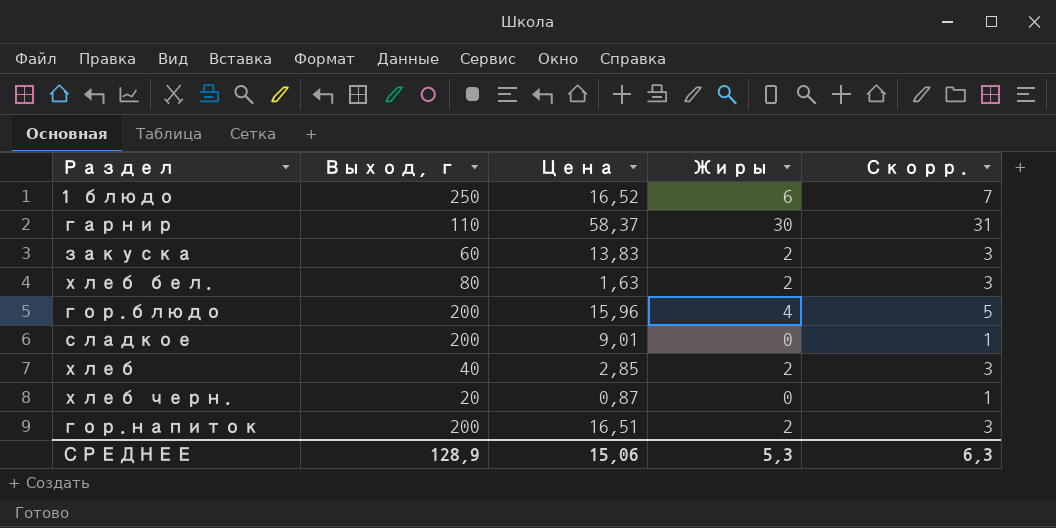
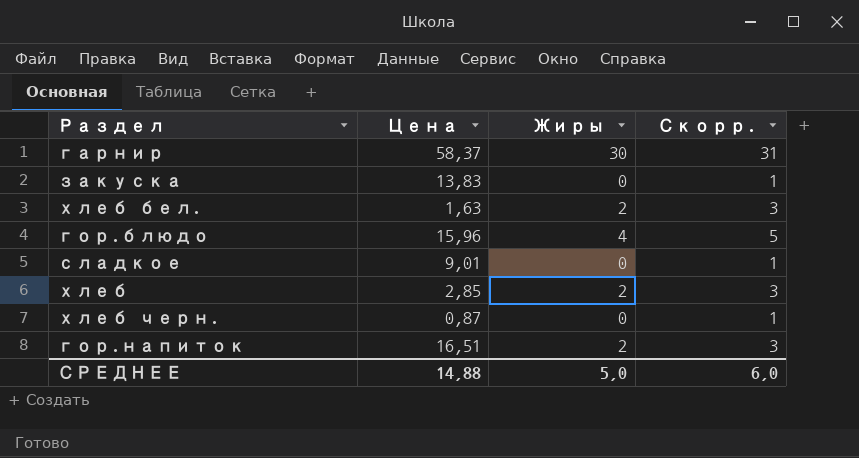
column Выход, г | position: 2 -> none
row 1 блюдо: 250 | 16,52 | 6 | 7 -> none
закуска | Жиры: 2 -> 0
закуска | Скорр.: 3 -> 1
СРЕДНЕЕ | Цена: 15,06 -> 14,88
СРЕДНЕЕ | Жиры: 5,3 -> 5,0
СРЕДНЕЕ | Скорр.: 6,3 -> 6,0

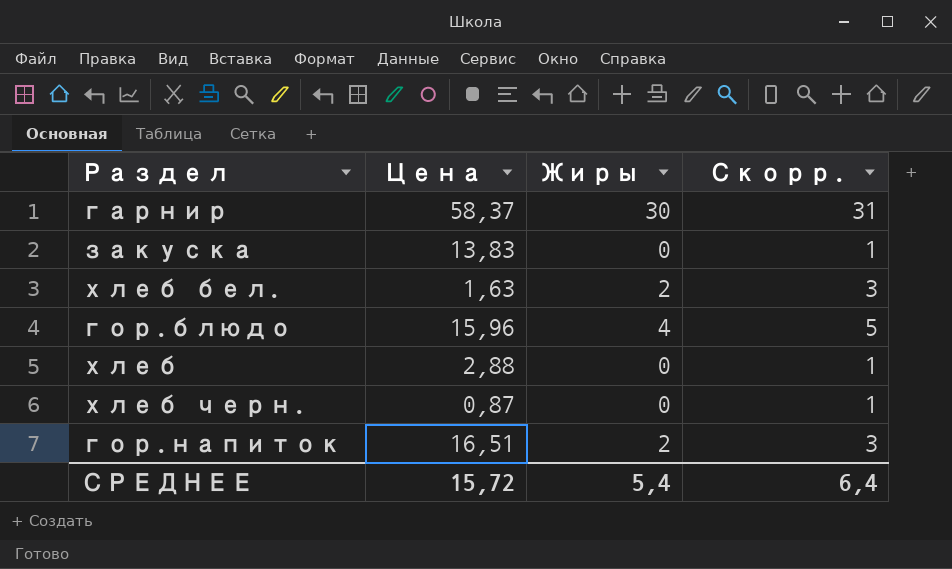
row сладкое: 9,01 | 0 | 1 -> none
хлеб | Цена: 2,85 -> 2,88
хлеб | Жиры: 2 -> 0
хлеб | Скорр.: 3 -> 1
СРЕДНЕЕ | Цена: 14,88 -> 15,72
СРЕДНЕЕ | Жиры: 5,0 -> 5,4
СРЕДНЕЕ | Скорр.: 6,0 -> 6,4

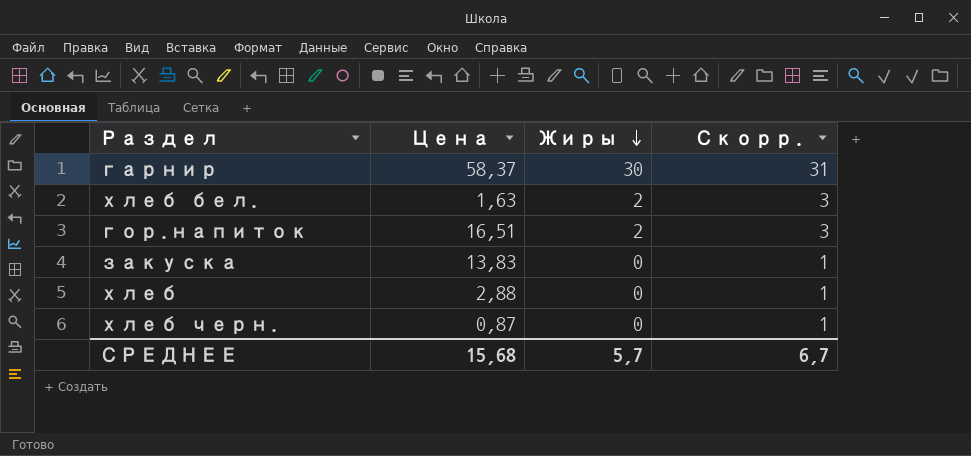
row order: none -> Жиры descending
row гор.блюдо: 15,96 | 4 | 5 -> none
СРЕДНЕЕ | Цена: 15,72 -> 15,68
СРЕДНЕЕ | Жиры: 5,4 -> 5,7
СРЕДНЕЕ | Скорр.: 6,4 -> 6,7

